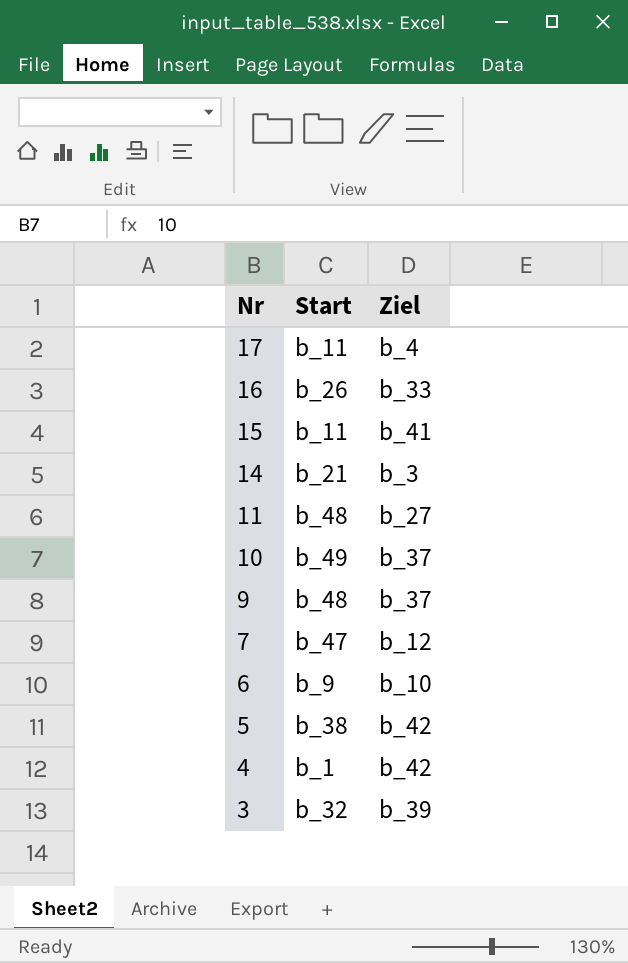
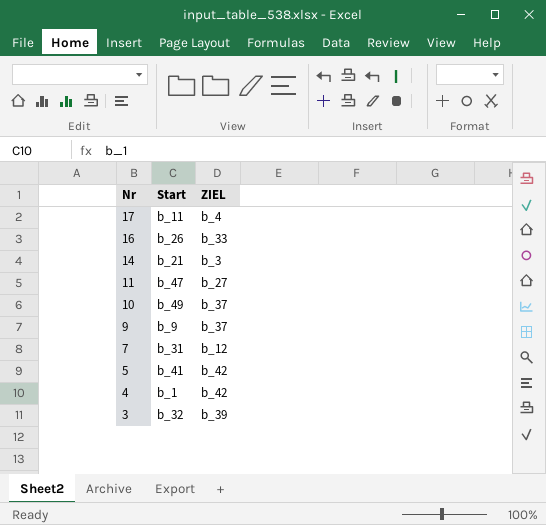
column name: Ziel -> ZIEL
row 15: b_11 | b_41 -> none
row 6: b_9 | b_10 -> none
11 | Start: b_48 -> b_47
9 | Start: b_48 -> b_9
7 | Start: b_47 -> b_31
5 | Start: b_38 -> b_41

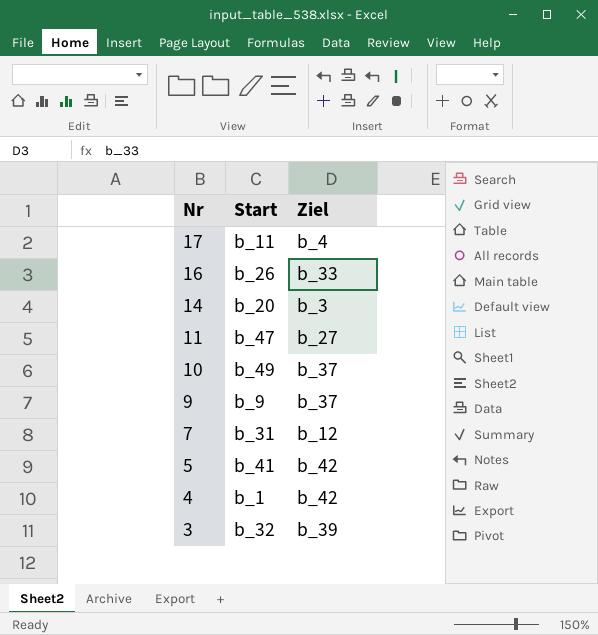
column name: ZIEL -> Ziel
14 | Start: b_21 -> b_20

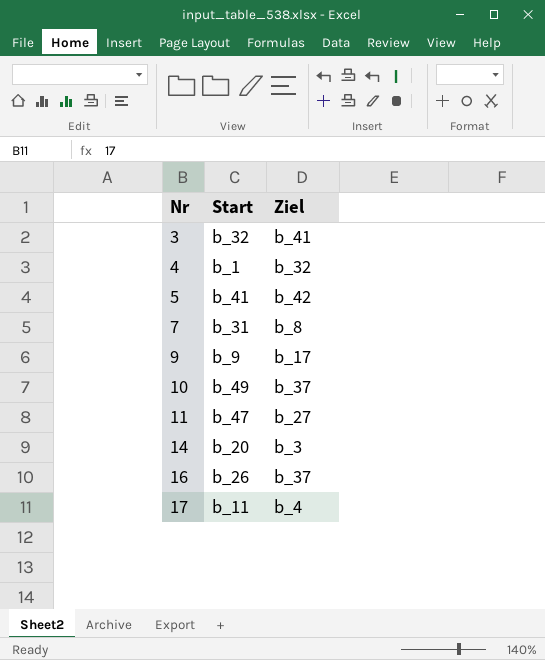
row order: Nr descending -> Nr ascending
3 | Ziel: b_39 -> b_41
4 | Ziel: b_42 -> b_32
7 | Ziel: b_12 -> b_8
9 | Ziel: b_37 -> b_17
16 | Ziel: b_33 -> b_37

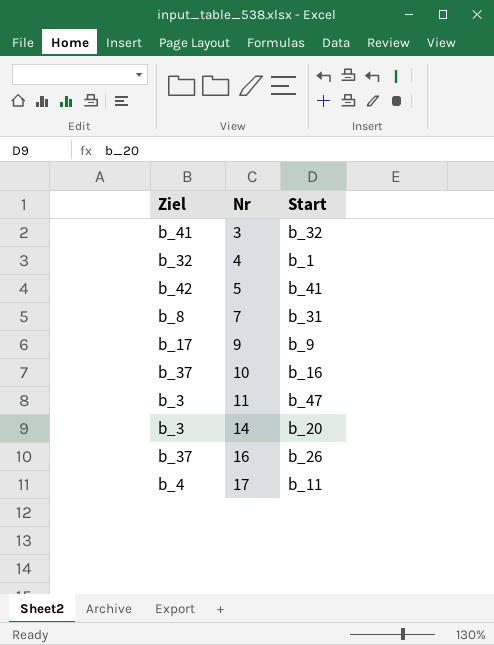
column Ziel | position: 3 -> 1
10 | Start: b_49 -> b_16
11 | Ziel: b_27 -> b_3

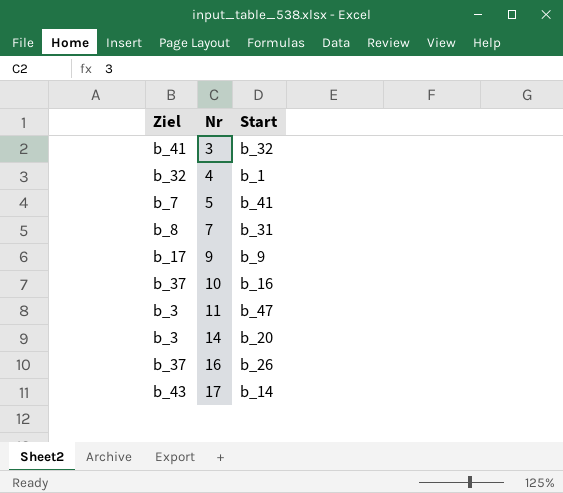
5 | Ziel: b_42 -> b_7
17 | Ziel: b_4 -> b_43
17 | Start: b_11 -> b_14

